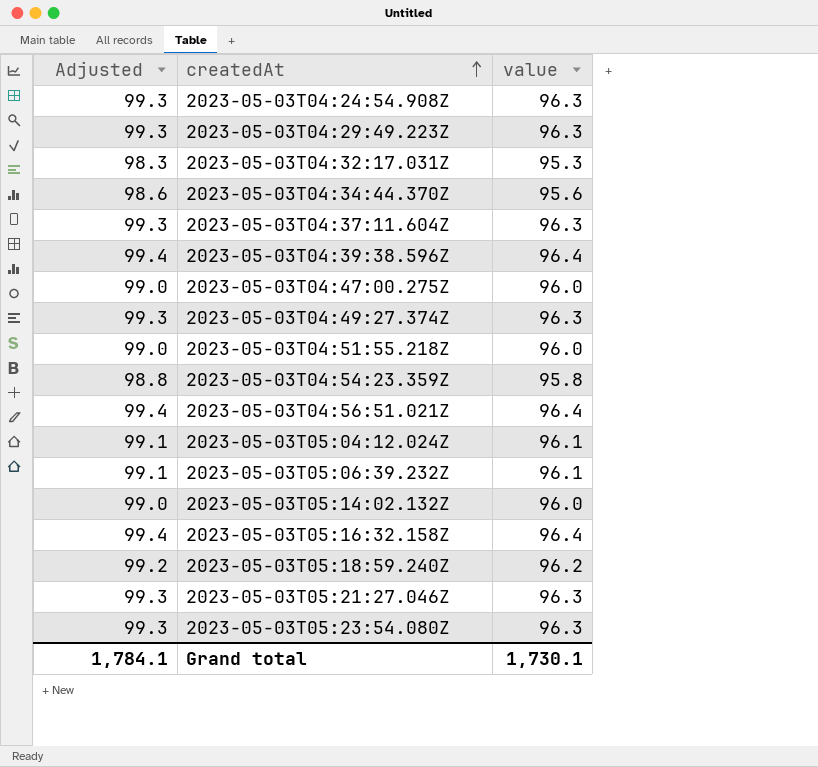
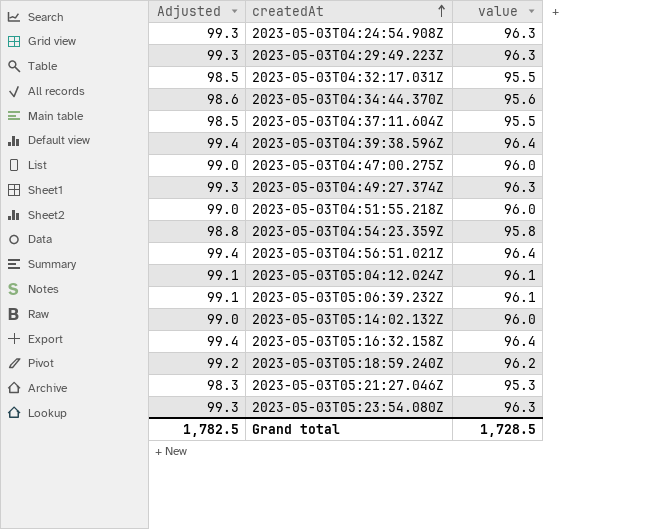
2023-05-03T04:32:17.031Z | Adjusted: 98.3 -> 98.5
2023-05-03T04:32:17.031Z | value: 95.3 -> 95.5
2023-05-03T04:37:11.604Z | Adjusted: 99.3 -> 98.5
2023-05-03T04:37:11.604Z | value: 96.3 -> 95.5
2023-05-03T05:21:27.046Z | Adjusted: 99.3 -> 98.3
2023-05-03T05:21:27.046Z | value: 96.3 -> 95.3
Grand total | Adjusted: 1,784.1 -> 1,782.5
Grand total | value: 1,730.1 -> 1,728.5

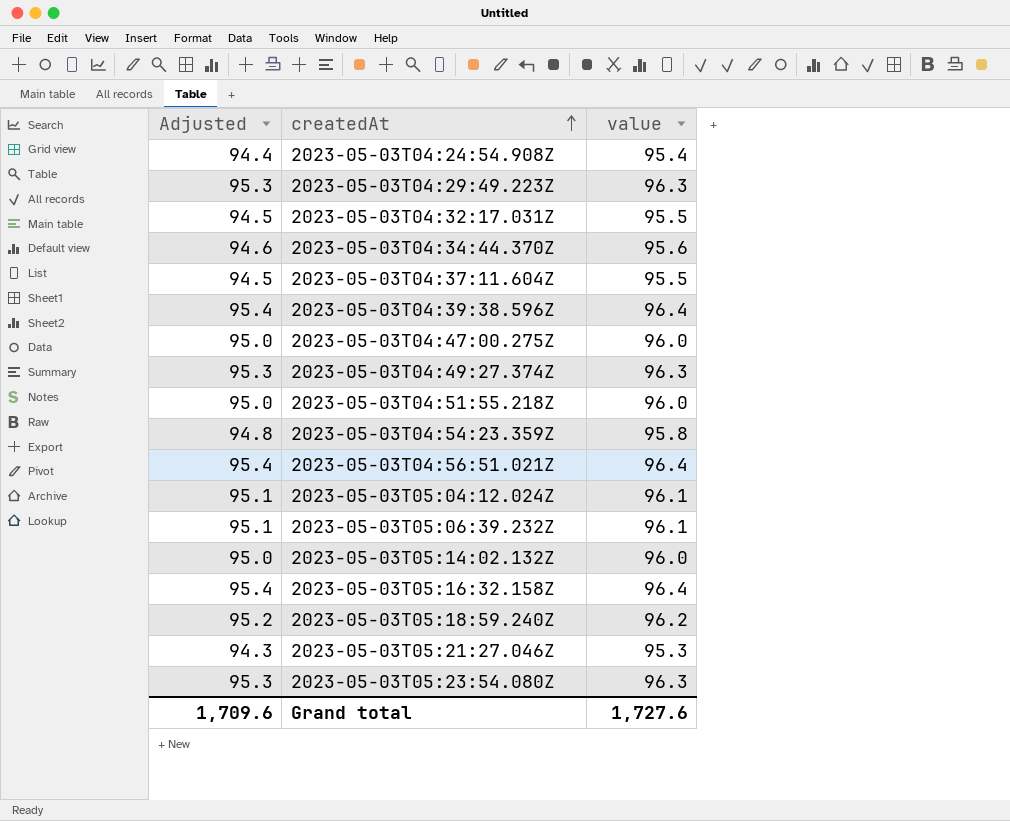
column Adjusted | formula: [value] + 3 -> [value] - 1
2023-05-03T04:24:54.908Z | value: 96.3 -> 95.4
Grand total | Adjusted: 1,782.5 -> 1,709.6
Grand total | value: 1,728.5 -> 1,727.6

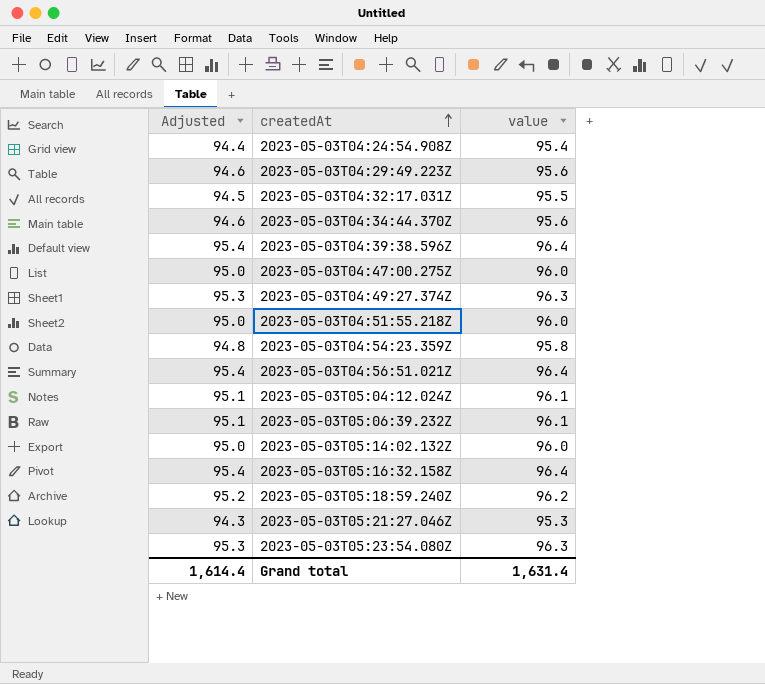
row 2023-05-03T04:37:11.604Z: 94.5 | 95.5 -> none
2023-05-03T04:29:49.223Z | Adjusted: 95.3 -> 94.6
2023-05-03T04:29:49.223Z | value: 96.3 -> 95.6
Grand total | Adjusted: 1,709.6 -> 1,614.4
Grand total | value: 1,727.6 -> 1,631.4

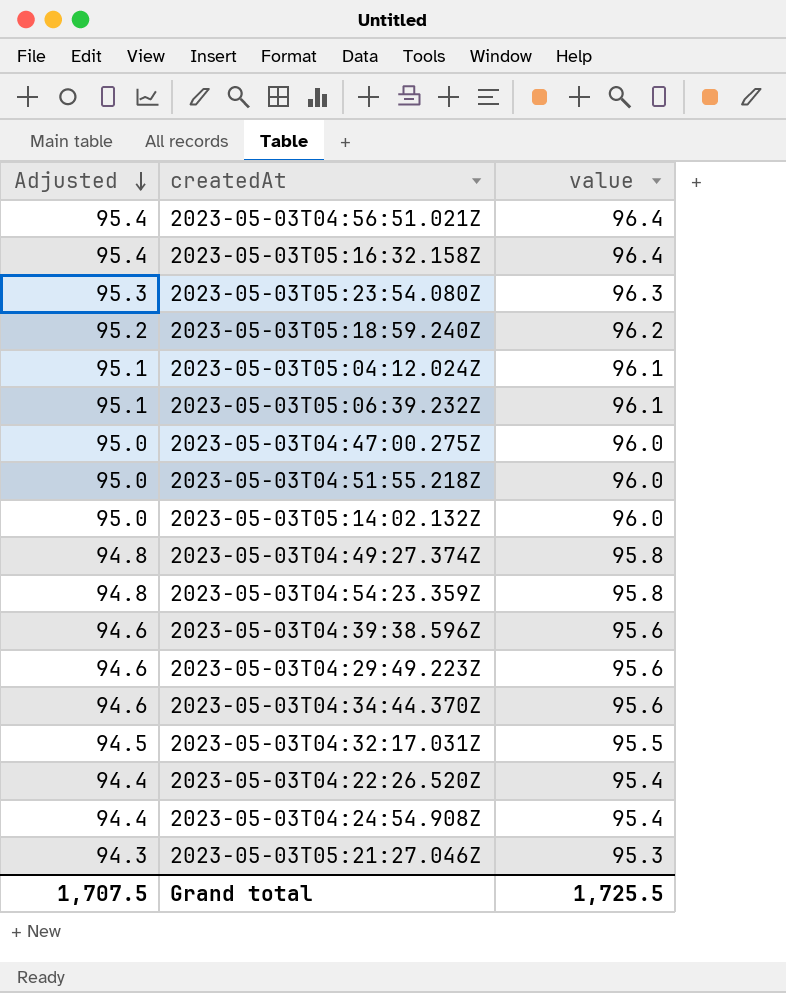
row order: createdAt ascending -> Adjusted descending
2023-05-03T04:49:27.374Z | Adjusted: 95.3 -> 94.8
2023-05-03T04:49:27.374Z | value: 96.3 -> 95.8
2023-05-03T04:39:38.596Z | Adjusted: 95.4 -> 94.6
2023-05-03T04:39:38.596Z | value: 96.4 -> 95.6
row 2023-05-03T04:22:26.520Z: none -> 94.4 | 95.4
Grand total | Adjusted: 1,614.4 -> 1,707.5
Grand total | value: 1,631.4 -> 1,725.5

